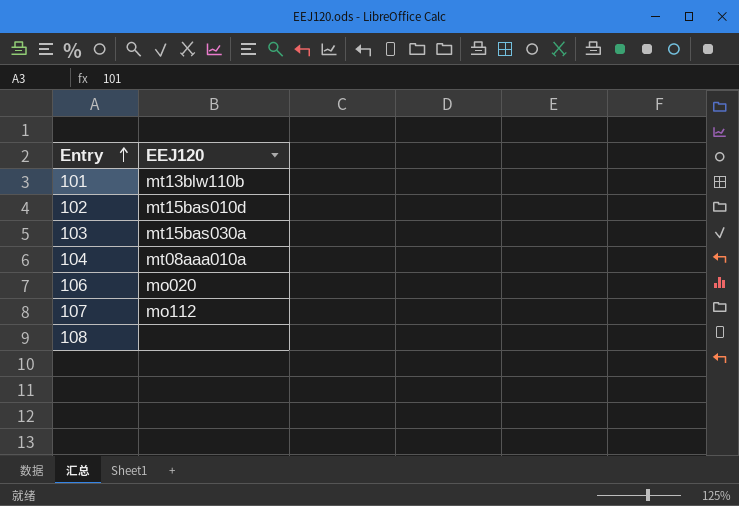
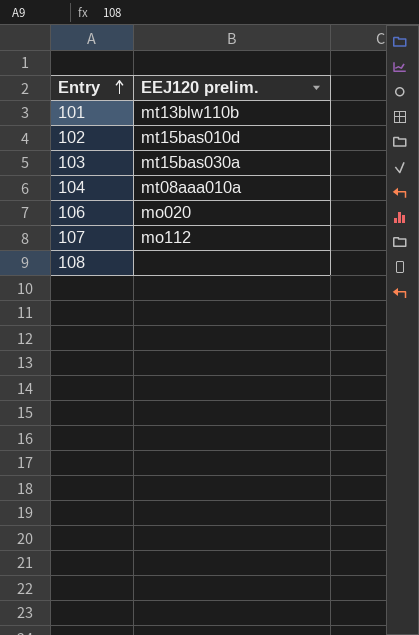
column name: EEJ120 -> EEJ120 prelim.

